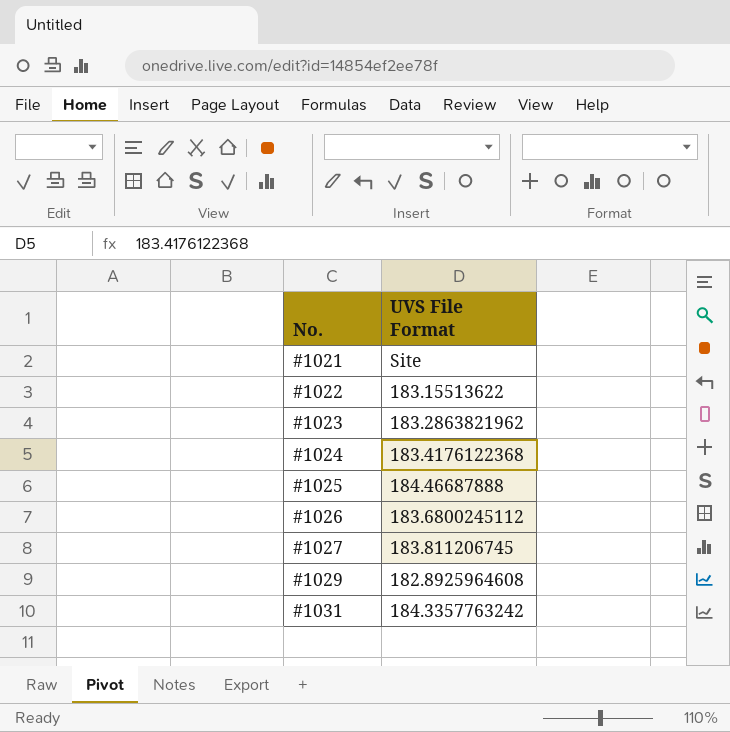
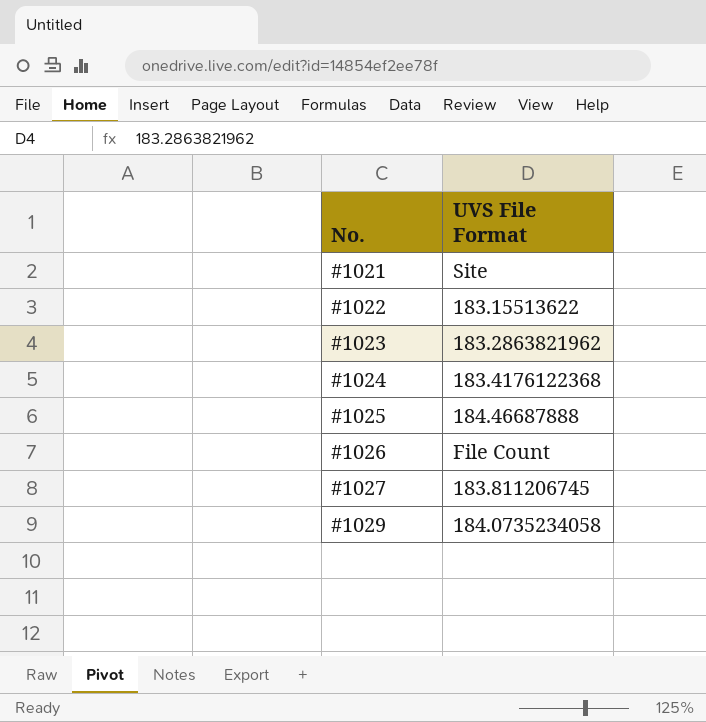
row #1031: 184.3357763242 -> none
#1026 | UVS File Format: 183.6800245112 -> File Count
#1029 | UVS File Format: 182.8925964608 -> 184.0735234058

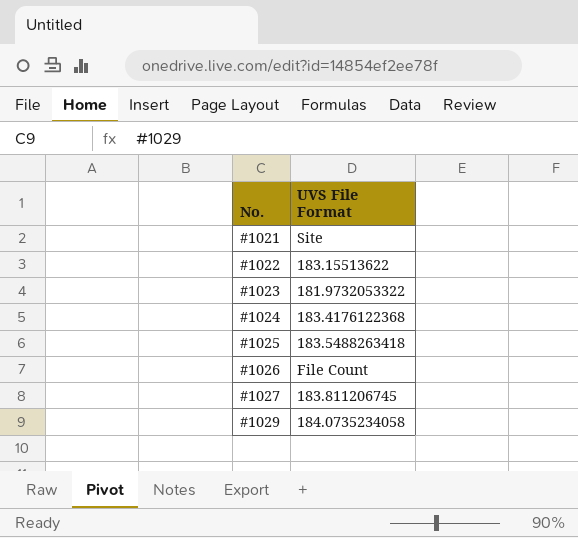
#1023 | UVS File Format: 183.2863821962 -> 181.9732053322
#1025 | UVS File Format: 184.46687888 -> 183.5488263418

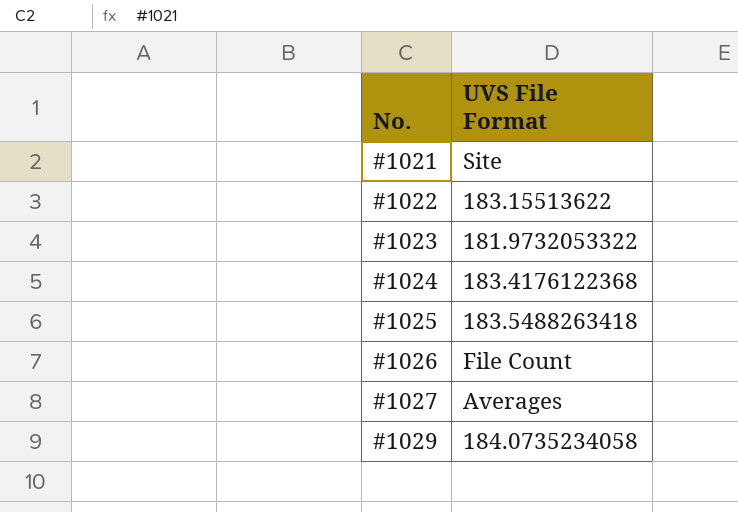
#1027 | UVS File Format: 183.811206745 -> Averages

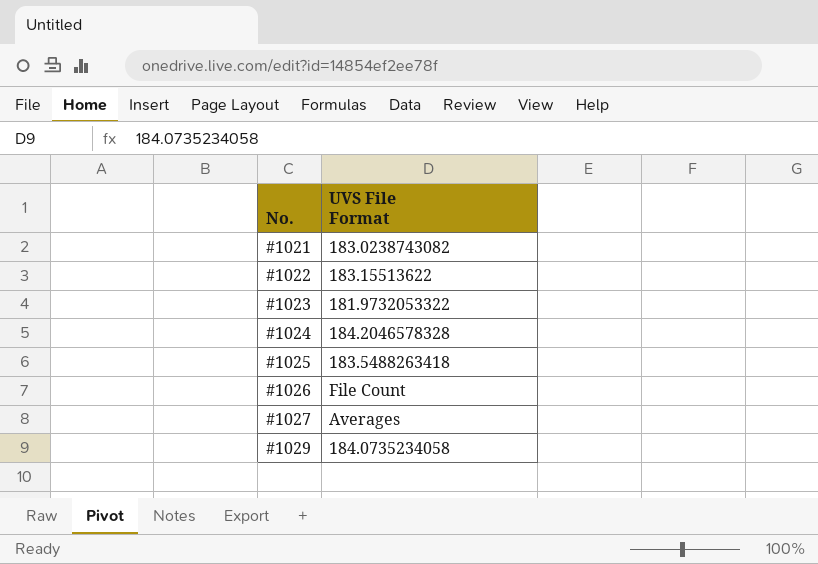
#1021 | UVS File Format: Site -> 183.0238743082
#1024 | UVS File Format: 183.4176122368 -> 184.2046578328

